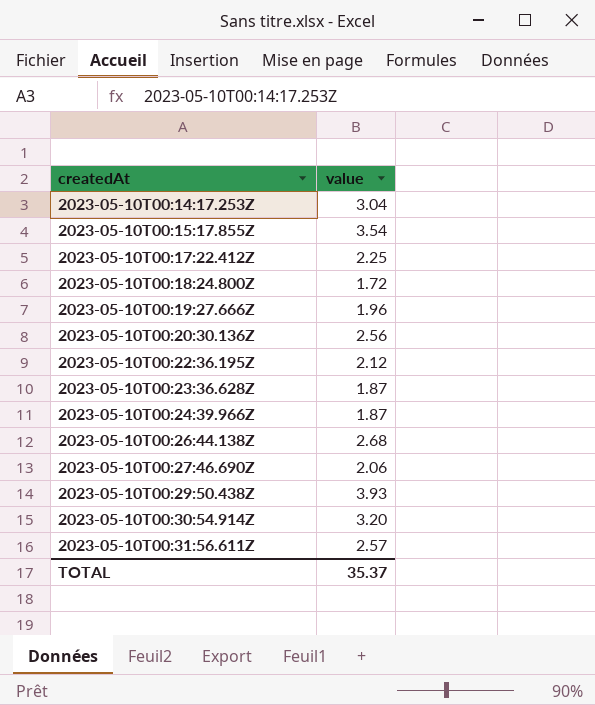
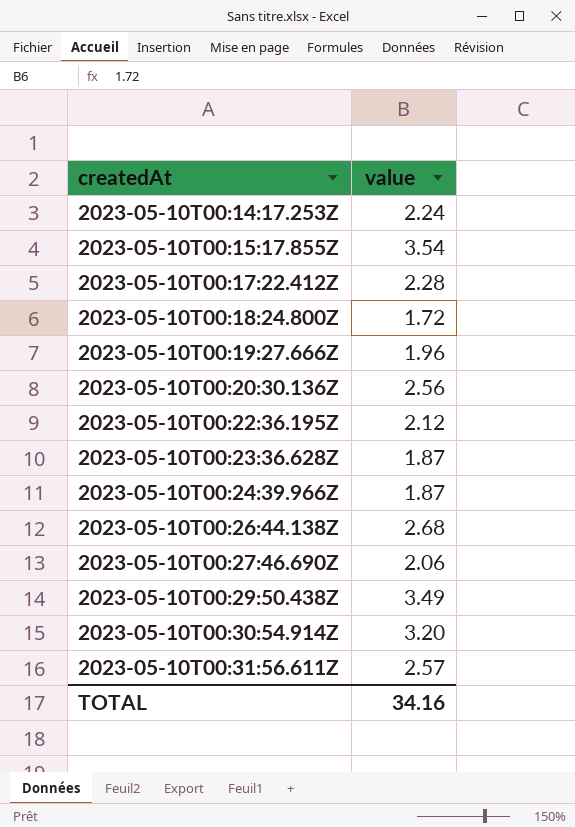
2023-05-10T00:14:17.253Z | value: 3.04 -> 2.24
2023-05-10T00:17:22.412Z | value: 2.25 -> 2.28
2023-05-10T00:29:50.438Z | value: 3.93 -> 3.49
TOTAL | value: 35.37 -> 34.16

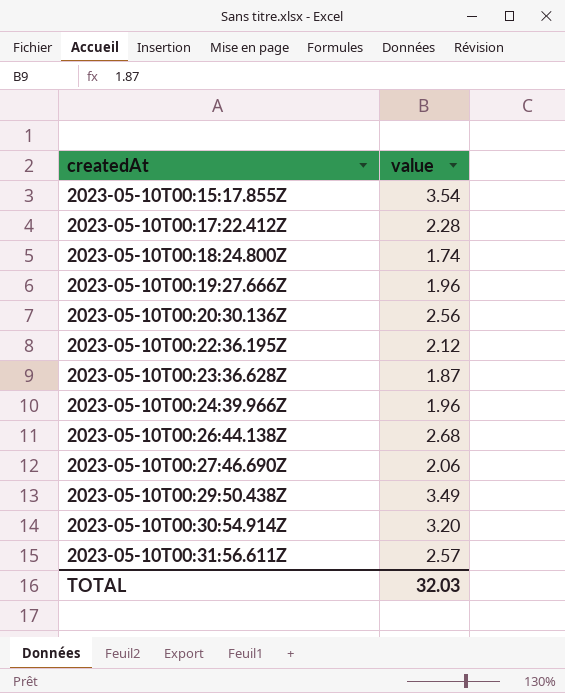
row 2023-05-10T00:14:17.253Z: 2.24 -> none
2023-05-10T00:18:24.800Z | value: 1.72 -> 1.74
2023-05-10T00:24:39.966Z | value: 1.87 -> 1.96
TOTAL | value: 34.16 -> 32.03

